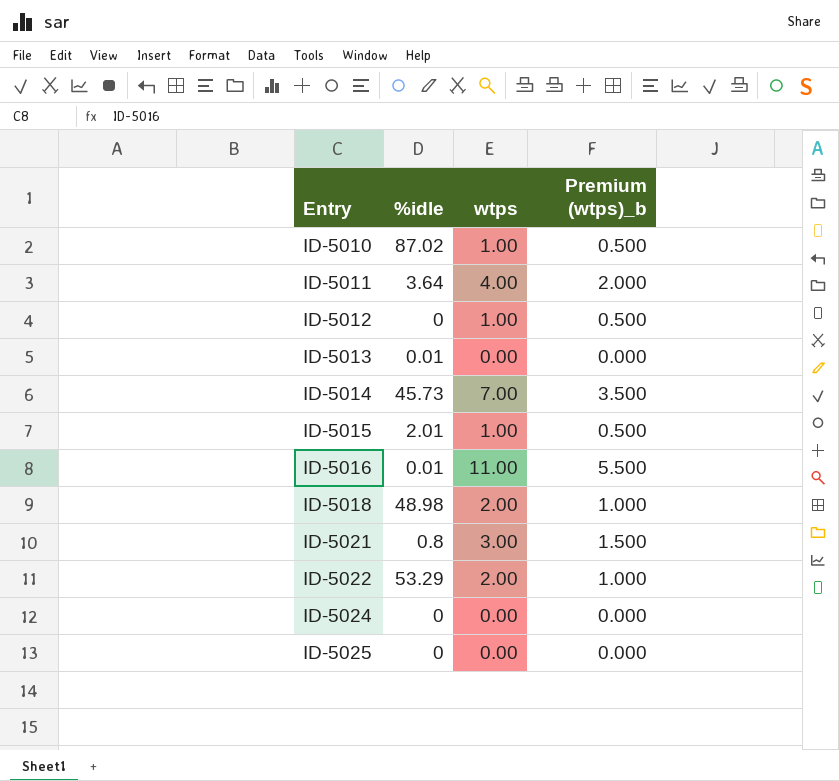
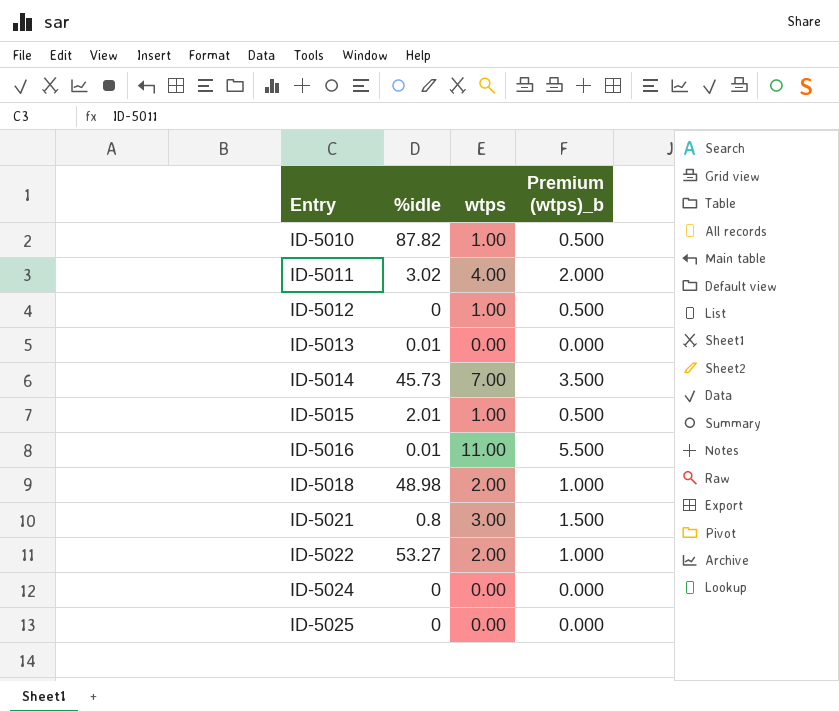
ID-5010 | %idle: 87.02 -> 87.82
ID-5011 | %idle: 3.64 -> 3.02
ID-5022 | %idle: 53.29 -> 53.27

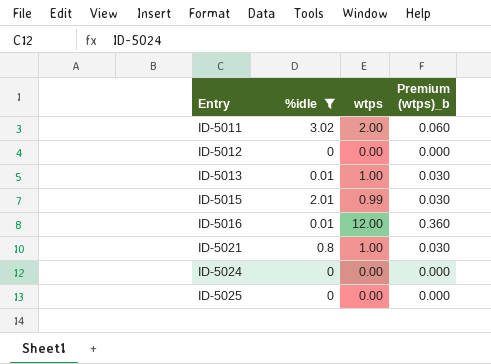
filter: none -> %idle <= 3.02
column Premium (wtps)_b | formula: [wtps] * 0.5 -> [wtps] * 0.03
ID-5011 | wtps: 4.00 -> 2.00
ID-5012 | wtps: 1.00 -> 0.00
ID-5013 | wtps: 0.00 -> 1.00
ID-5015 | wtps: 1.00 -> 0.99
ID-5016 | wtps: 11.00 -> 12.00
ID-5021 | wtps: 3.00 -> 1.00

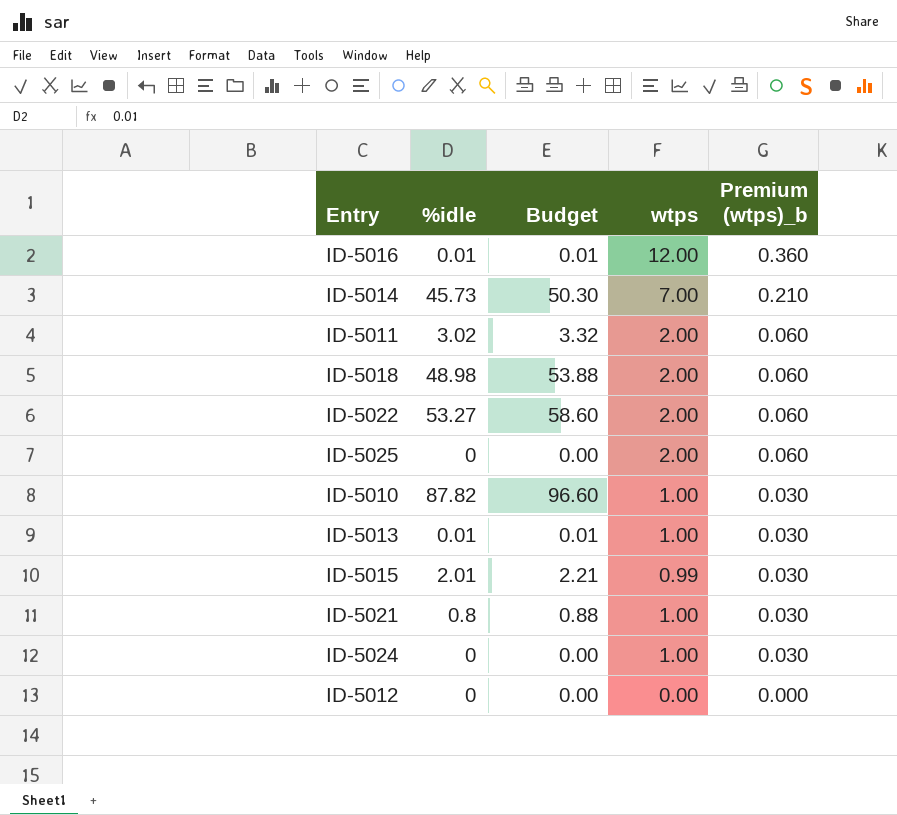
filter: %idle <= 3.02 -> none
row order: Entry ascending -> Premium (wtps)_b descending
column Budget | formula: none -> [%idle] * 1.1
ID-5025 | wtps: 0.00 -> 2.00
ID-5025 | Premium (wtps)_b: 0.000 -> 0.060
ID-5024 | wtps: 0.00 -> 1.00
ID-5024 | Premium (wtps)_b: 0.000 -> 0.030

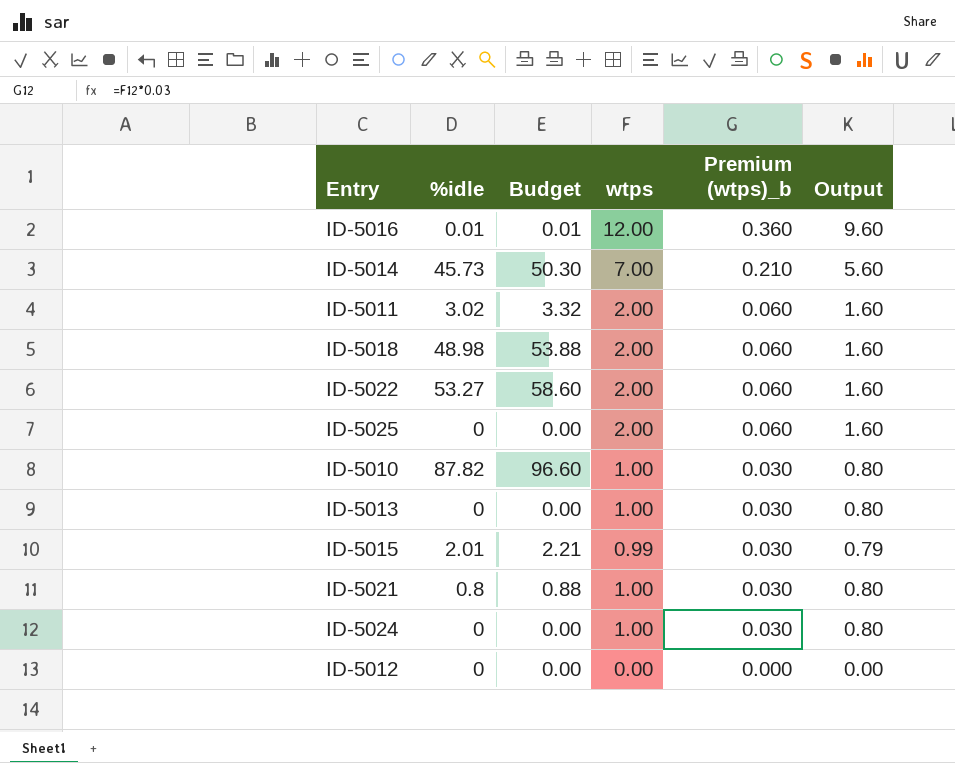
column Output | formula: none -> [wtps] * 0.8
ID-5013 | %idle: 0.01 -> 0
ID-5013 | Budget: 0.01 -> 0.00

